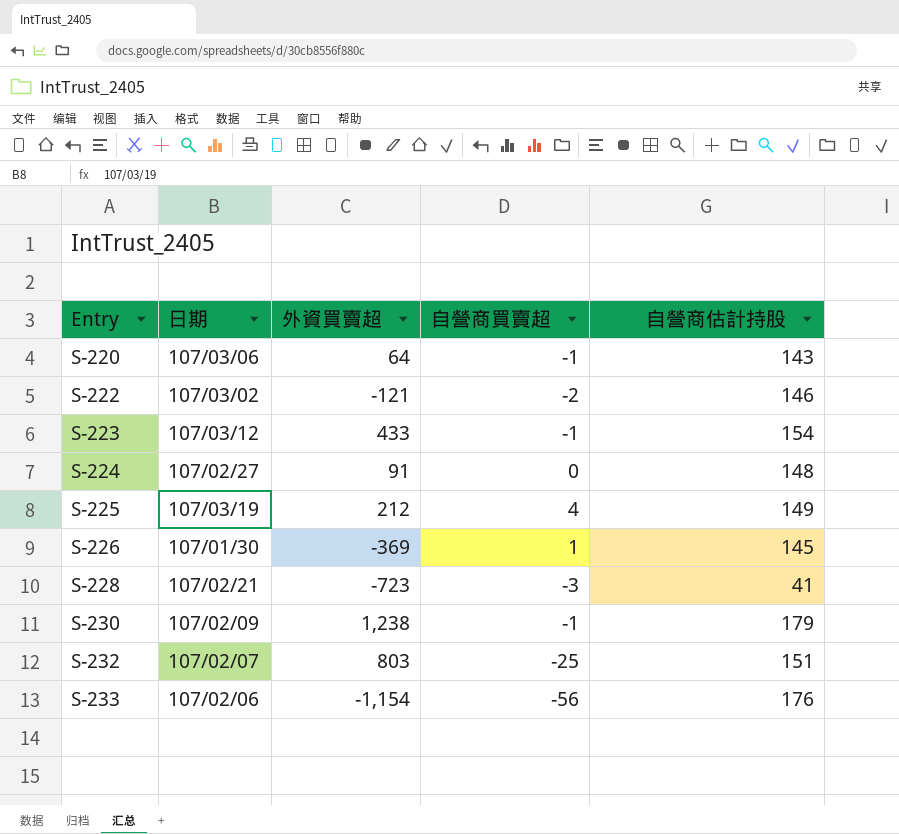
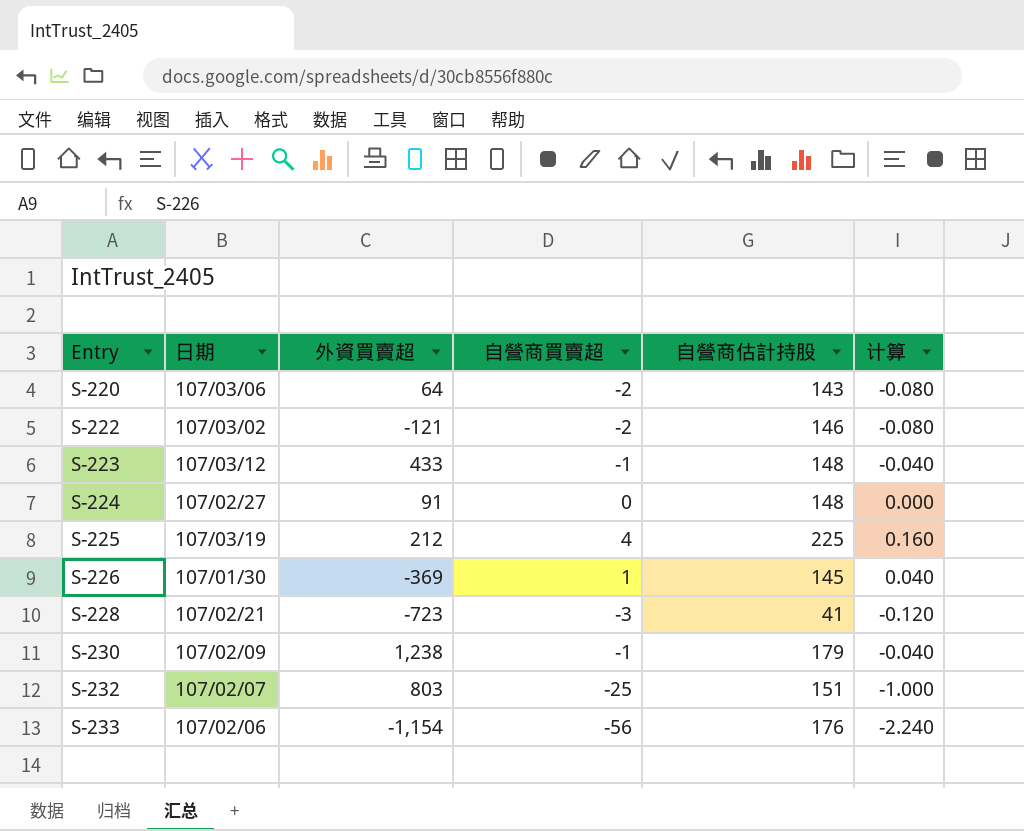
column 计算 | formula: none -> [自營商買賣超] * 0.04
S-220 | 自營商買賣超: -1 -> -2
S-223 | 自營商估計持股: 154 -> 148
S-225 | 自營商估計持股: 149 -> 225

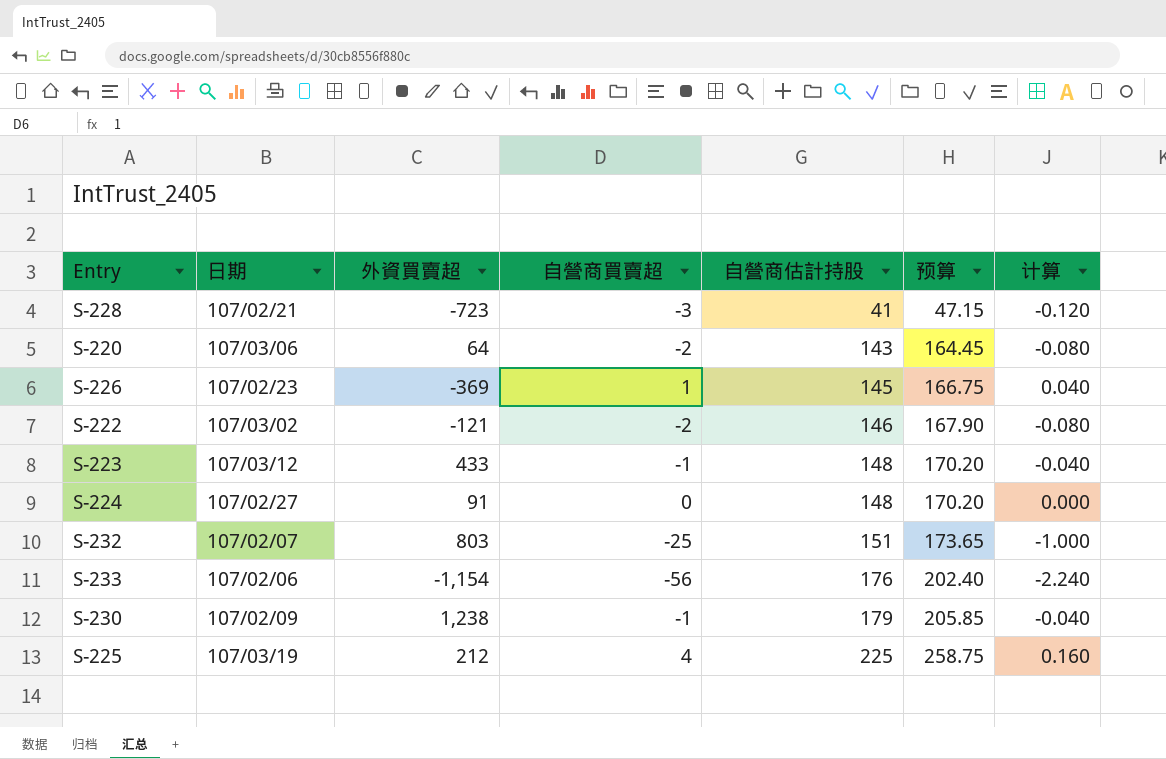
row order: Entry ascending -> 自營商估計持股 ascending
column 预算 | formula: none -> [自營商估計持股] * 1.15
S-226 | 日期: 107/01/30 -> 107/02/23

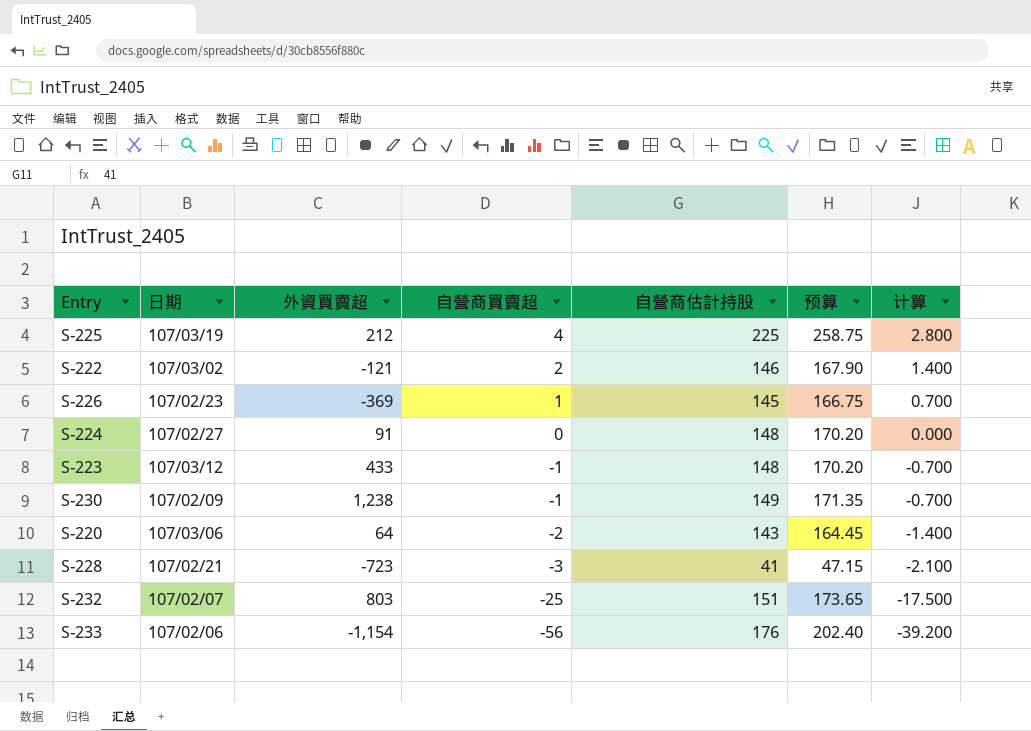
row order: 自營商估計持股 ascending -> 自營商買賣超 descending
column 计算 | formula: [自營商買賣超] * 0.04 -> [自營商買賣超] * 0.7
S-222 | 自營商買賣超: -2 -> 2
S-230 | 自營商估計持股: 179 -> 149
S-230 | 预算: 205.85 -> 171.35

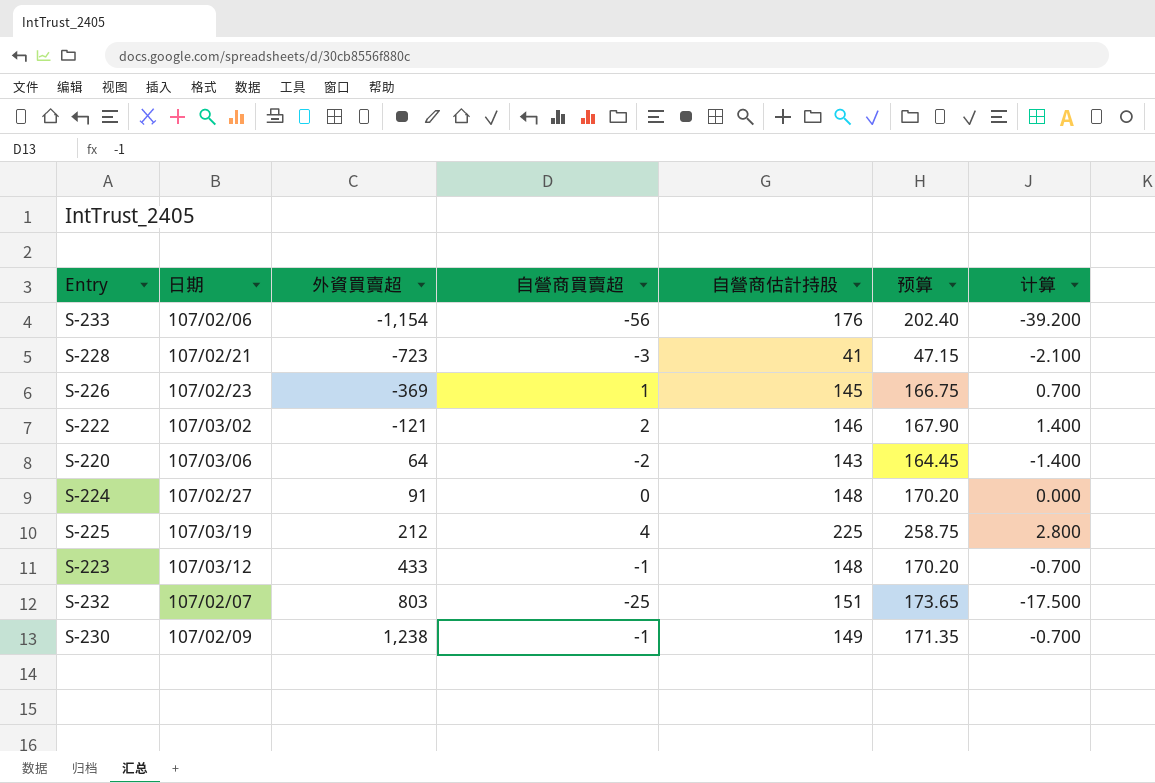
row order: 自營商買賣超 descending -> 外資買賣超 ascending

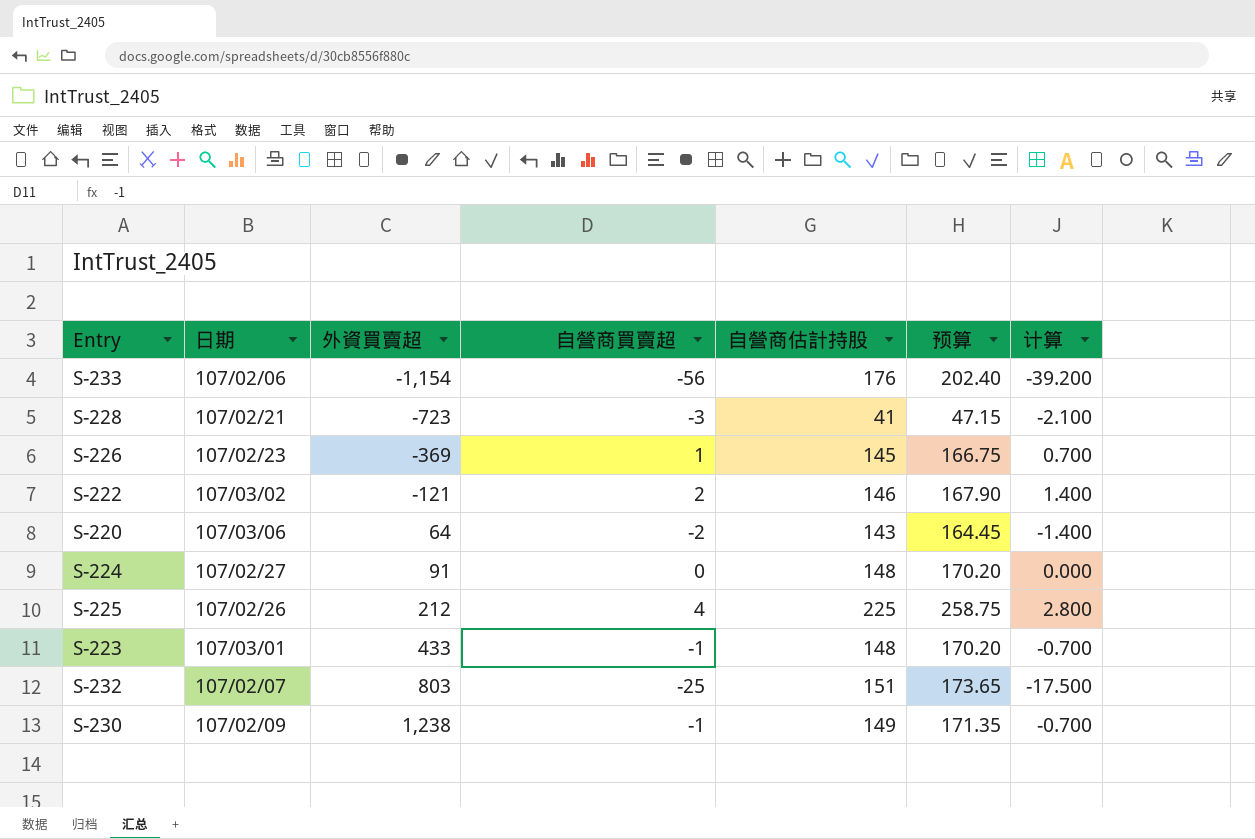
S-225 | 日期: 107/03/19 -> 107/02/26
S-223 | 日期: 107/03/12 -> 107/03/01

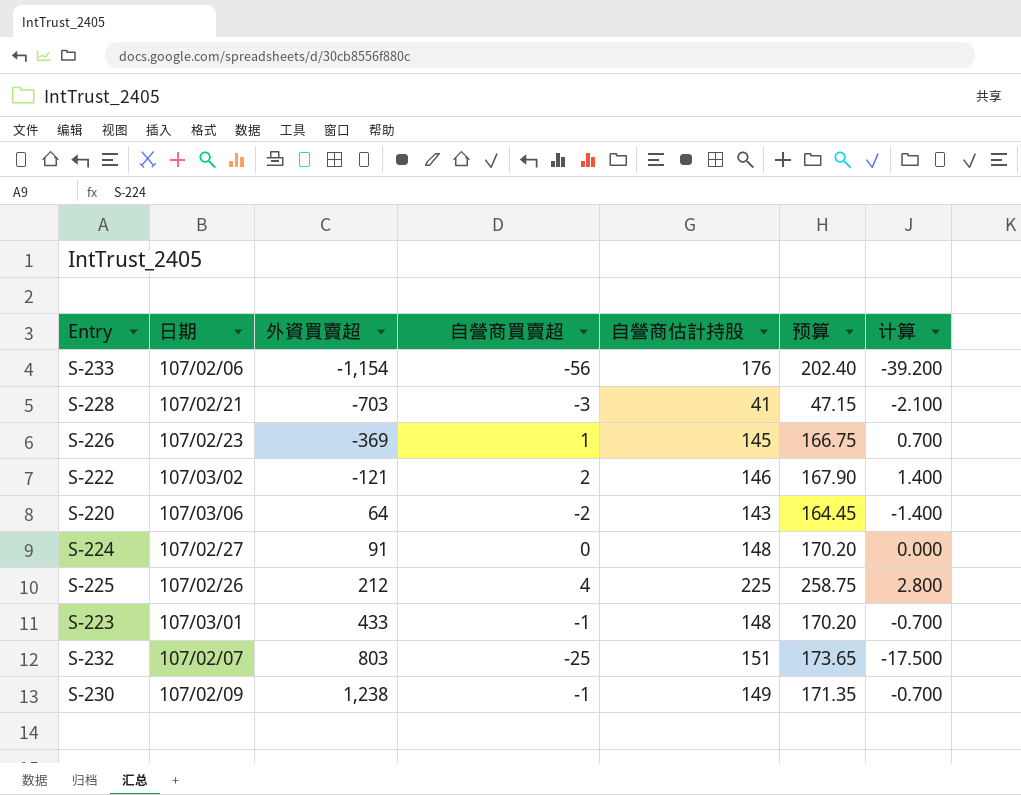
S-228 | 外資買賣超: -723 -> -703

